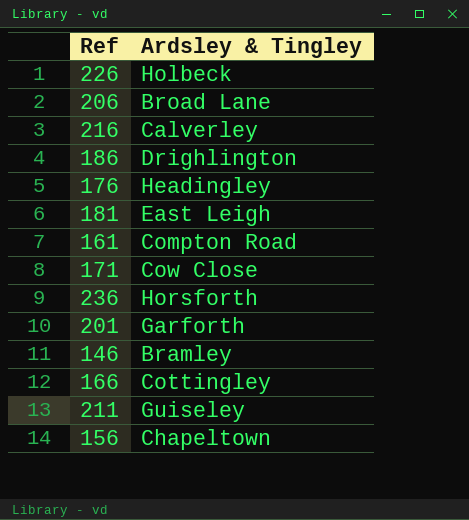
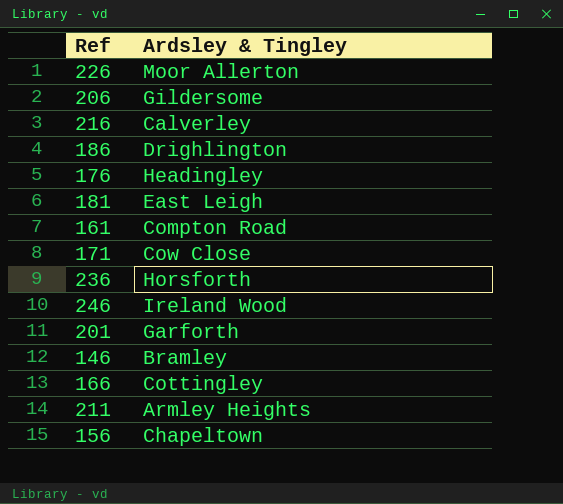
226 | Ardsley & Tingley: Holbeck -> Moor Allerton
206 | Ardsley & Tingley: Broad Lane -> Gildersome
row 246: none -> Ireland Wood
211 | Ardsley & Tingley: Guiseley -> Armley Heights

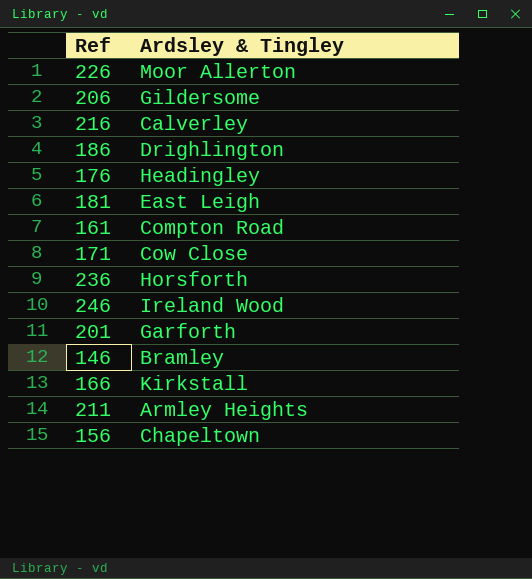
166 | Ardsley & Tingley: Cottingley -> Kirkstall

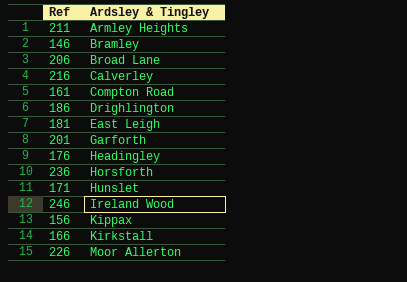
row order: none -> Ardsley & Tingley ascending
206 | Ardsley & Tingley: Gildersome -> Broad Lane
171 | Ardsley & Tingley: Cow Close -> Hunslet
156 | Ardsley & Tingley: Chapeltown -> Kippax

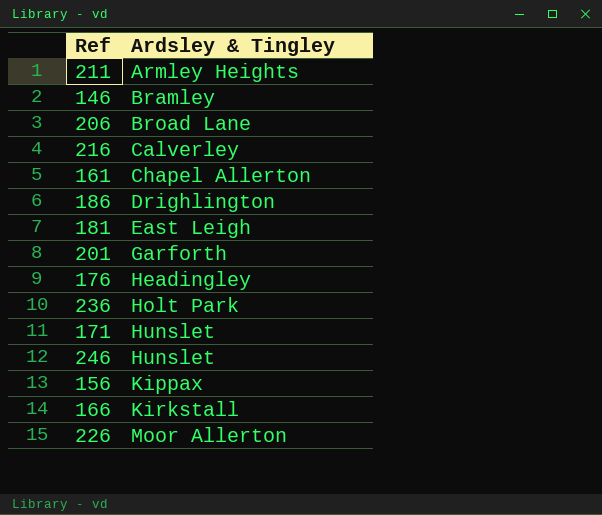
161 | Ardsley & Tingley: Compton Road -> Chapel Allerton
236 | Ardsley & Tingley: Horsforth -> Holt Park
246 | Ardsley & Tingley: Ireland Wood -> Hunslet

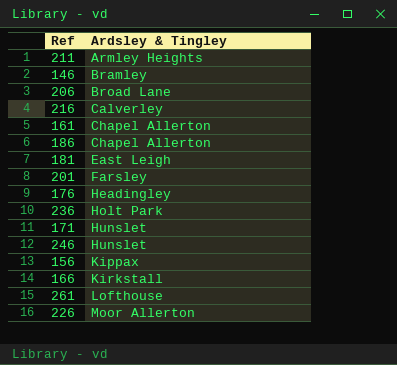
186 | Ardsley & Tingley: Drighlington -> Chapel Allerton
201 | Ardsley & Tingley: Garforth -> Farsley
row 261: none -> Lofthouse

